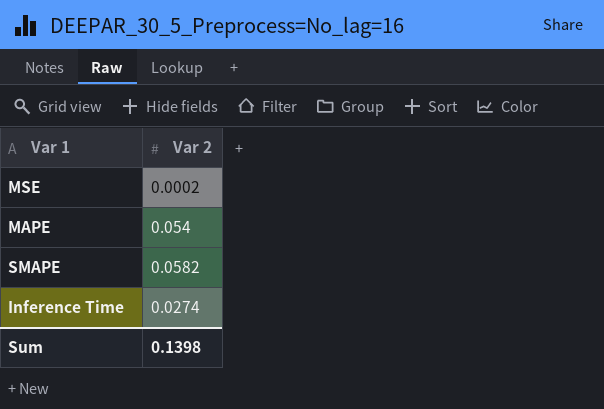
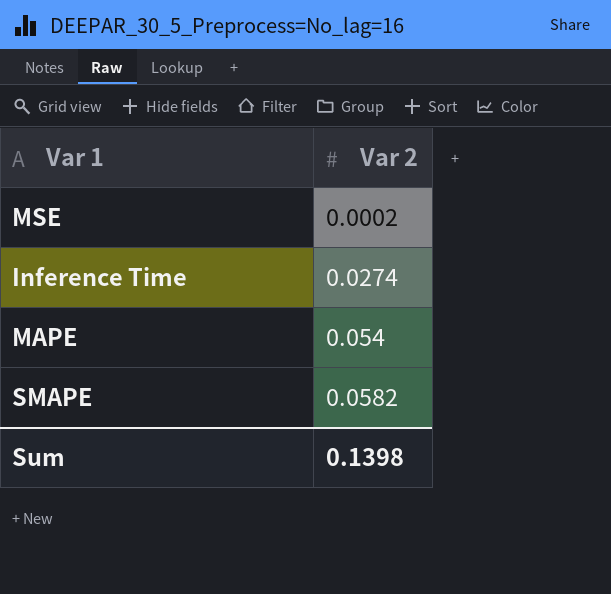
row order: none -> Var 2 ascending

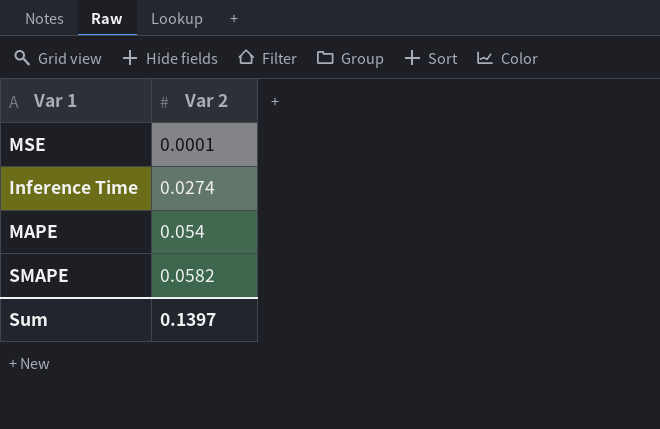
MSE | Var 2: 0.0002 -> 0.0001
Sum | Var 2: 0.1398 -> 0.1397

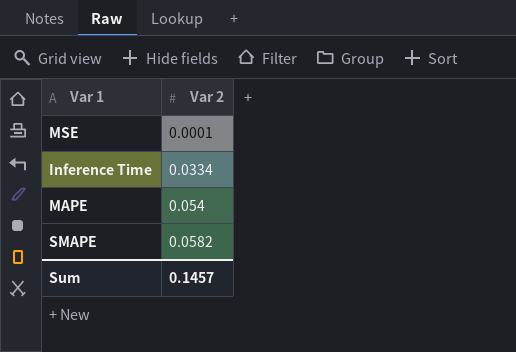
Inference Time | Var 2: 0.0274 -> 0.0334
Sum | Var 2: 0.1397 -> 0.1457

